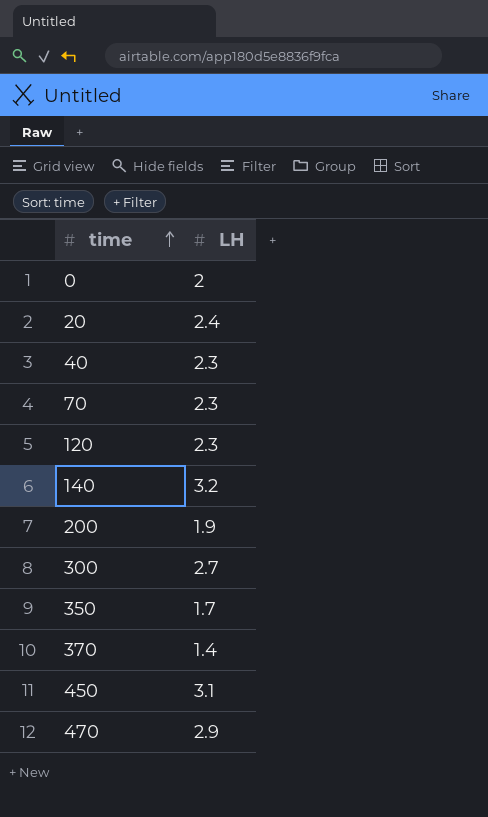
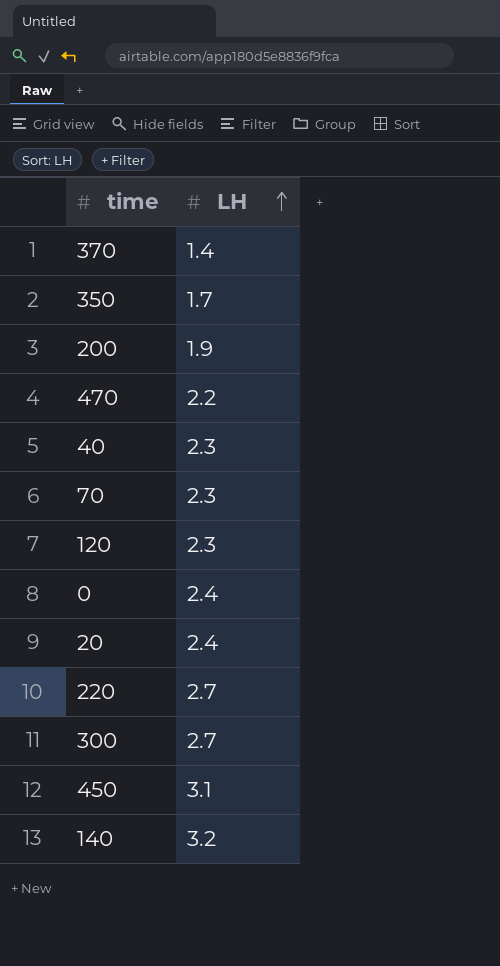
row order: time ascending -> LH ascending
470 | LH: 2.9 -> 2.2
0 | LH: 2 -> 2.4
row 220: none -> 2.7

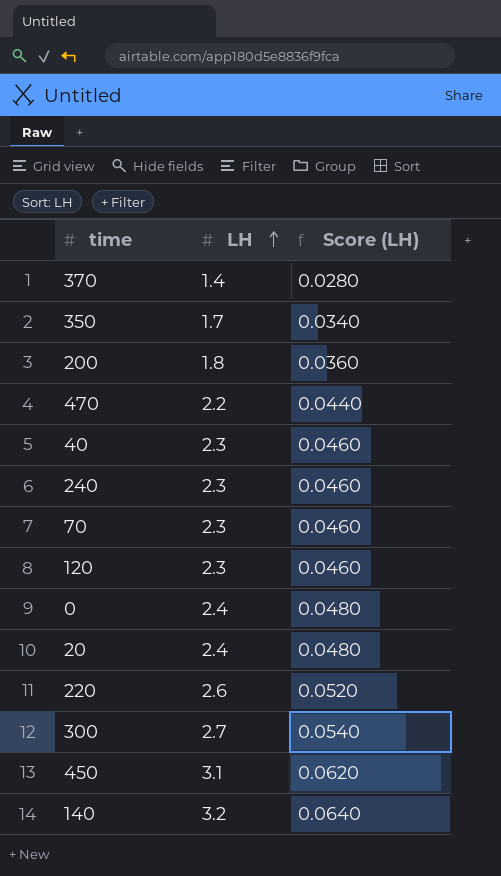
column Score (LH) | formula: none -> [LH] * 0.02
200 | LH: 1.9 -> 1.8
row 240: none -> 2.3 | 0.0460
220 | LH: 2.7 -> 2.6

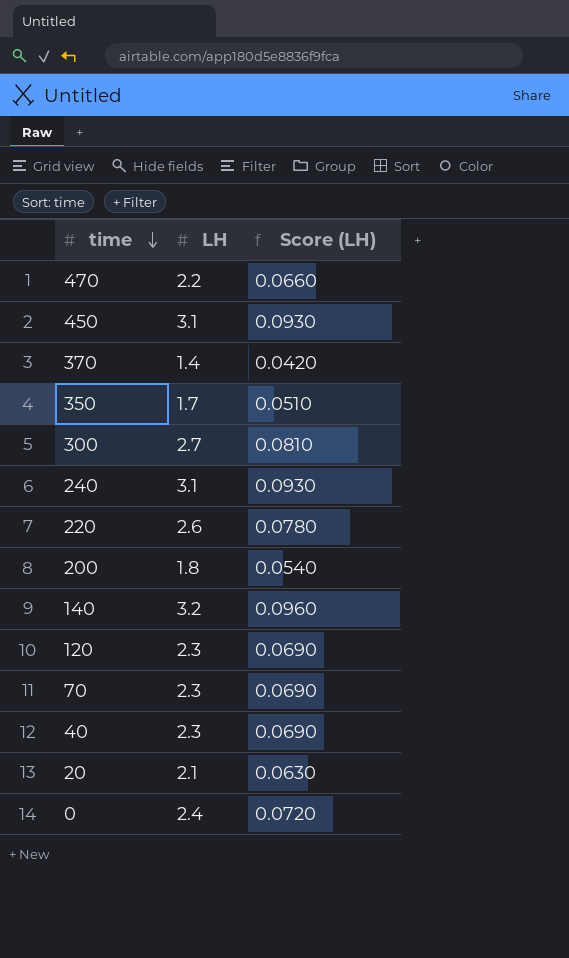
row order: LH ascending -> time descending
column Score (LH) | formula: [LH] * 0.02 -> [LH] * 0.03
240 | LH: 2.3 -> 3.1
20 | LH: 2.4 -> 2.1

